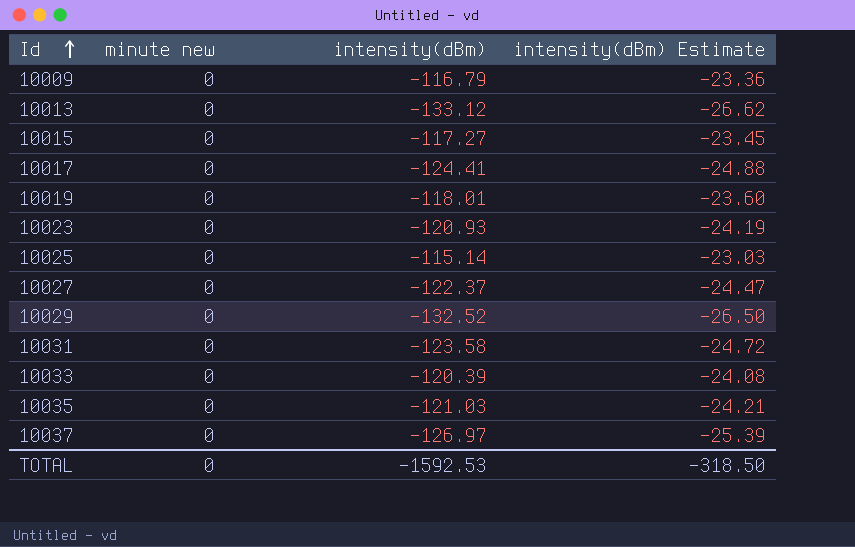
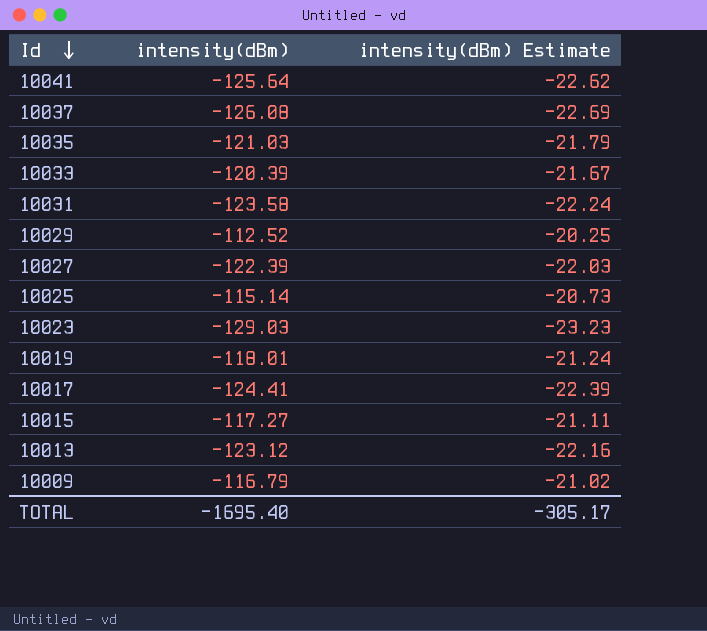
row order: Id ascending -> Id descending
column minute new | position: 2 -> none
column intensity(dBm) Estimate | formula: [intensity(dBm)] * 0.2 -> [intensity(dBm)] * 0.18
row 10041: none -> -125.64 | -22.62
10037 | intensity(dBm): -126.97 -> -126.08
10029 | intensity(dBm): -132.52 -> -112.52
10027 | intensity(dBm): -122.37 -> -122.39
10023 | intensity(dBm): -120.93 -> -129.03
10013 | intensity(dBm): -133.12 -> -123.12
TOTAL | intensity(dBm): -1592.53 -> -1695.40
TOTAL | intensity(dBm) Estimate: -318.50 -> -305.17

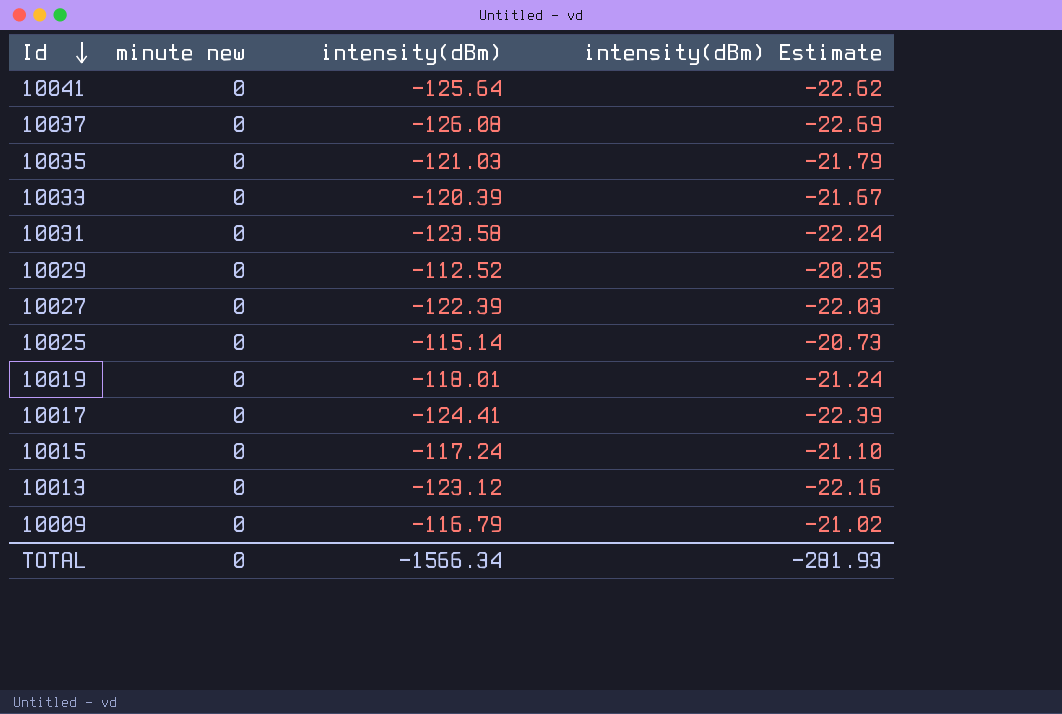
column minute new | position: none -> 2
row 10023: -129.03 | -23.23 -> none
10015 | intensity(dBm): -117.27 -> -117.24
10015 | intensity(dBm) Estimate: -21.11 -> -21.10
TOTAL | intensity(dBm): -1695.40 -> -1566.34
TOTAL | intensity(dBm) Estimate: -305.17 -> -281.93

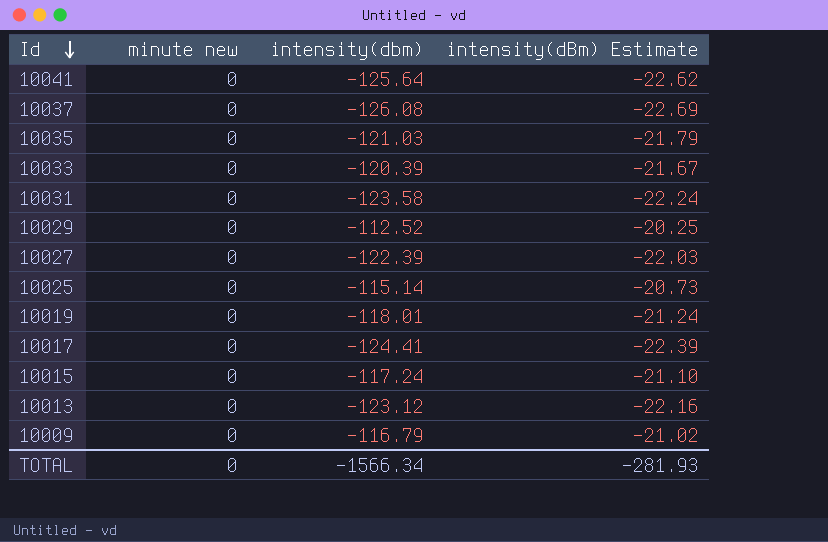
column name: intensity(dBm) -> intensity(dbm)

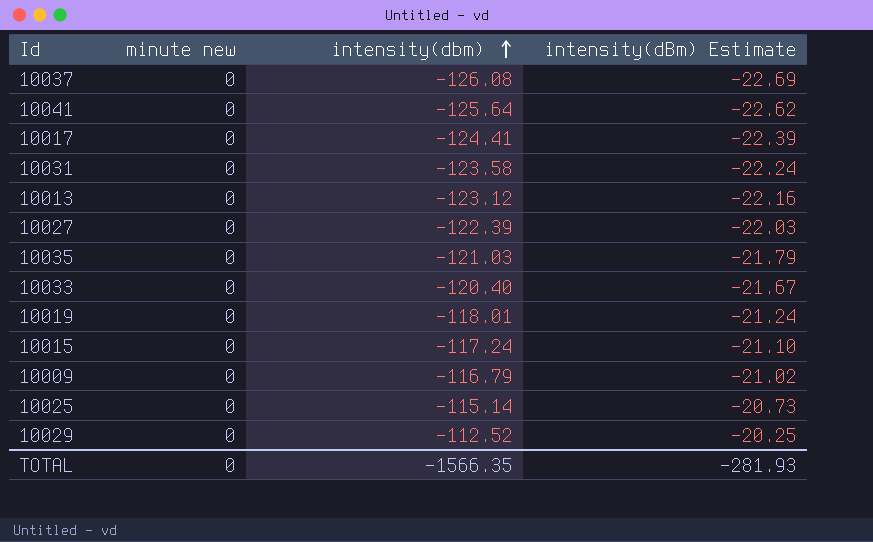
row order: Id descending -> intensity(dbm) ascending
10033 | intensity(dbm): -120.39 -> -120.40
TOTAL | intensity(dbm): -1566.34 -> -1566.35

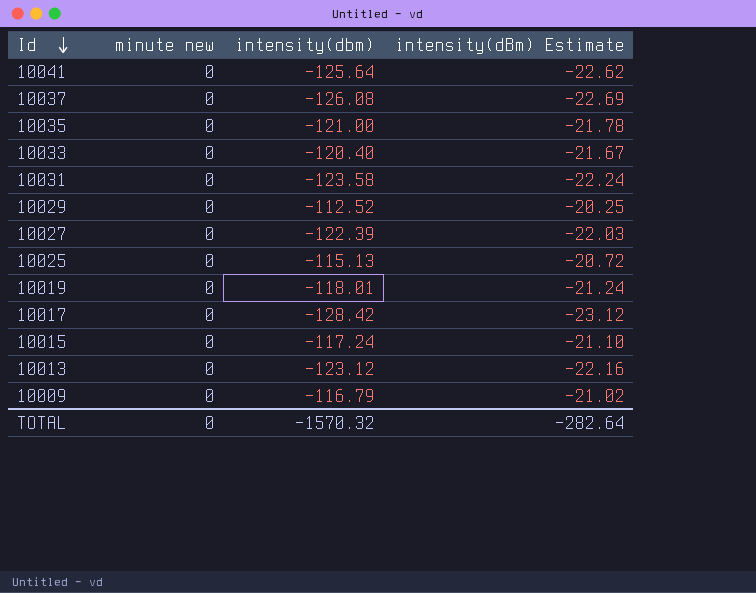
row order: intensity(dbm) ascending -> Id descending
10035 | intensity(dbm): -121.03 -> -121.00
10035 | intensity(dBm) Estimate: -21.79 -> -21.78
10025 | intensity(dbm): -115.14 -> -115.13
10025 | intensity(dBm) Estimate: -20.73 -> -20.72
10017 | intensity(dbm): -124.41 -> -128.42
10017 | intensity(dBm) Estimate: -22.39 -> -23.12
TOTAL | intensity(dbm): -1566.35 -> -1570.32
TOTAL | intensity(dBm) Estimate: -281.93 -> -282.64

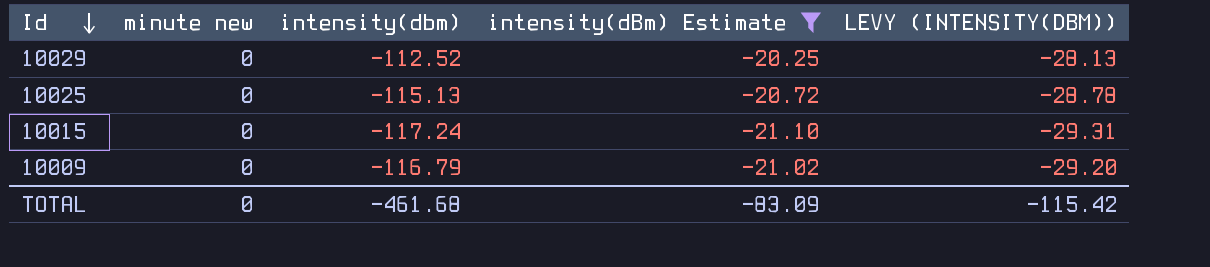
filter: none -> intensity(dBm) Estimate >= -21.10
column LEVY (INTENSITY(DBM)) | formula: none -> [intensity(dbm)] * 0.25
TOTAL | intensity(dbm): -1570.32 -> -461.68
TOTAL | intensity(dBm) Estimate: -282.64 -> -83.09

